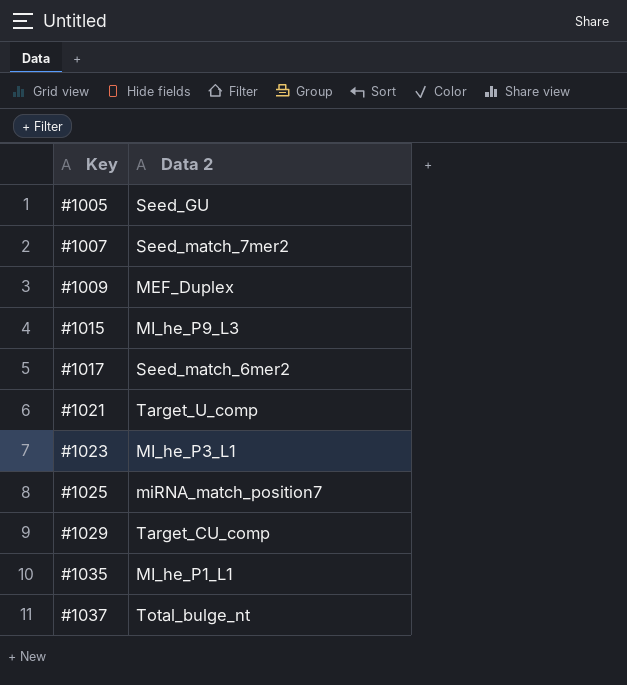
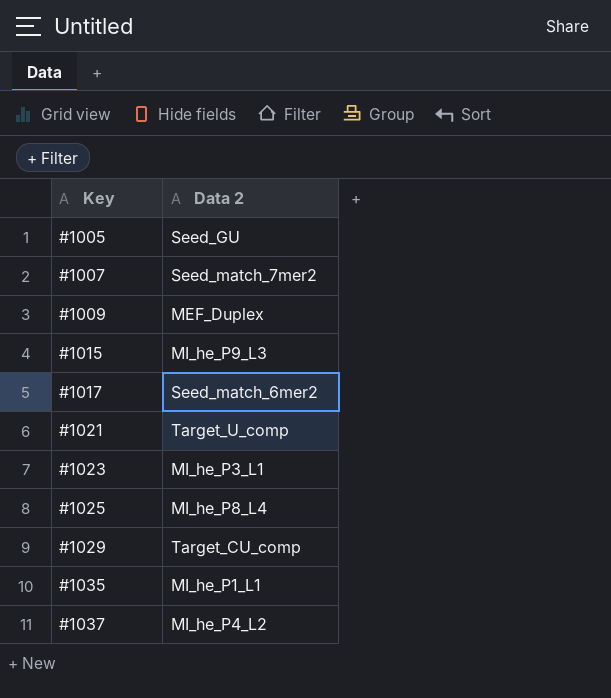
#1025 | Data 2: miRNA_match_position7 -> MI_he_P8_L4
#1037 | Data 2: Total_bulge_nt -> MI_he_P4_L2

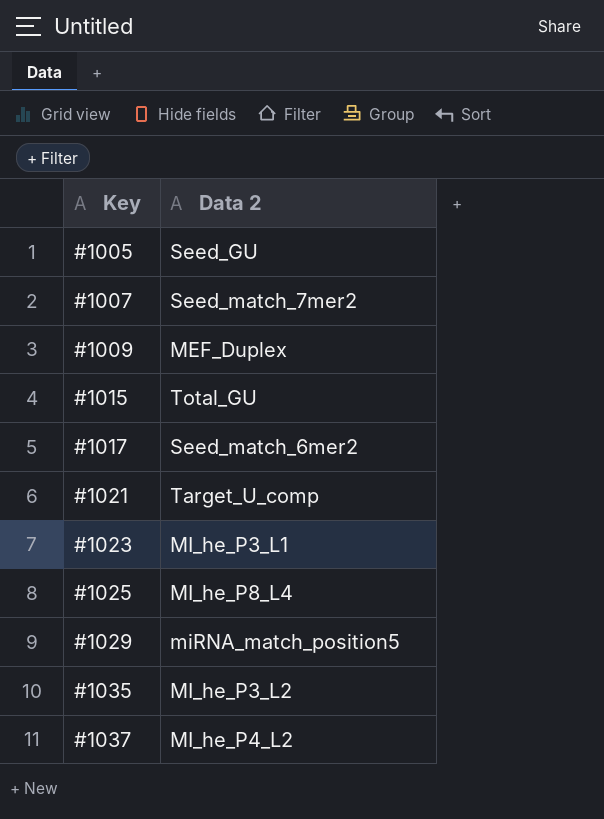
#1015 | Data 2: MI_he_P9_L3 -> Total_GU
#1029 | Data 2: Target_CU_comp -> miRNA_match_position5
#1035 | Data 2: MI_he_P1_L1 -> MI_he_P3_L2

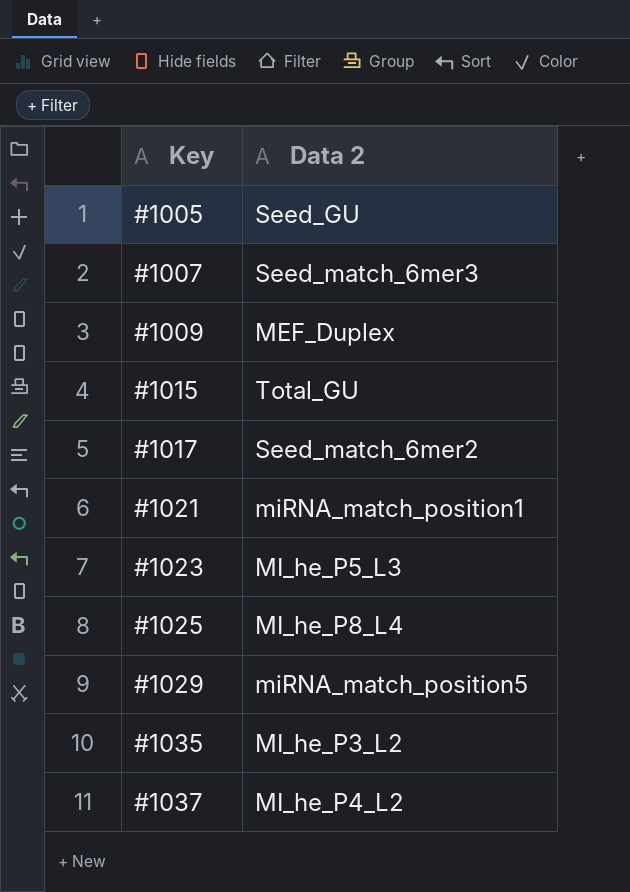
#1007 | Data 2: Seed_match_7mer2 -> Seed_match_6mer3
#1021 | Data 2: Target_U_comp -> miRNA_match_position1
#1023 | Data 2: MI_he_P3_L1 -> MI_he_P5_L3

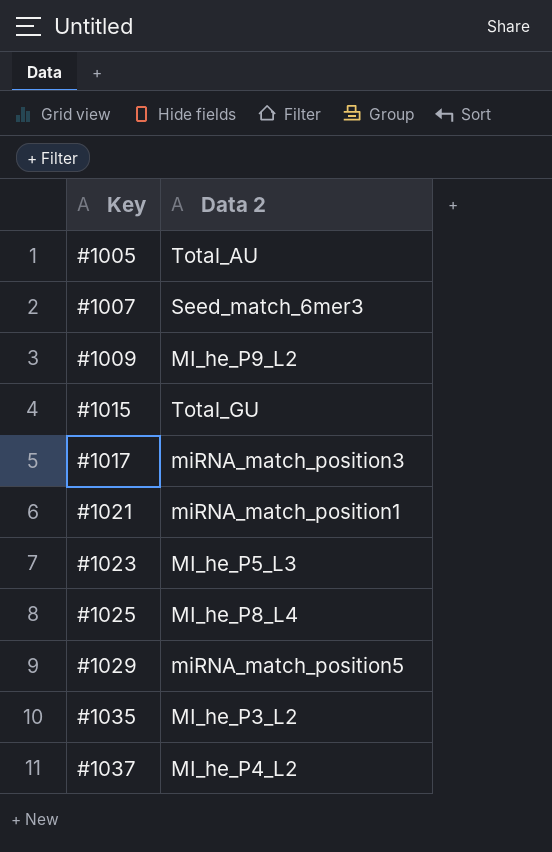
#1005 | Data 2: Seed_GU -> Total_AU
#1009 | Data 2: MEF_Duplex -> MI_he_P9_L2
#1017 | Data 2: Seed_match_6mer2 -> miRNA_match_position3

